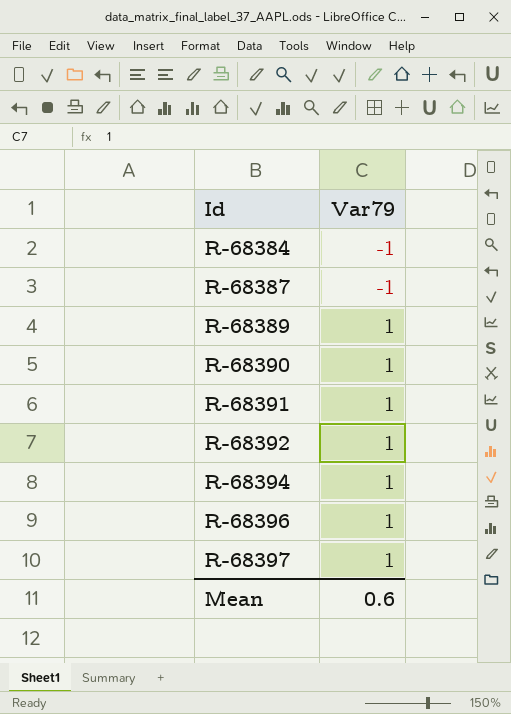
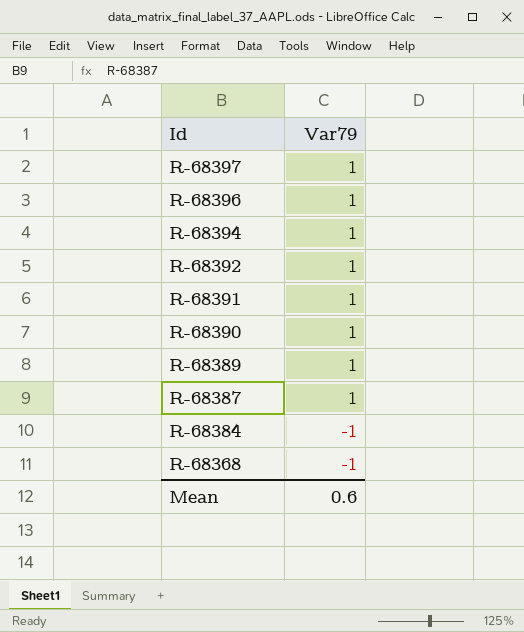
row order: Id ascending -> Id descending
R-68387 | Var79: -1 -> 1
row R-68368: none -> -1

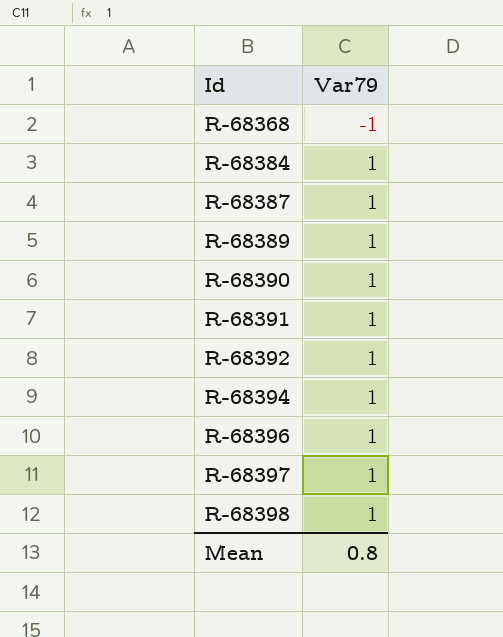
row order: Id descending -> Id ascending
R-68384 | Var79: -1 -> 1
row R-68398: none -> 1
Mean | Var79: 0.6 -> 0.8

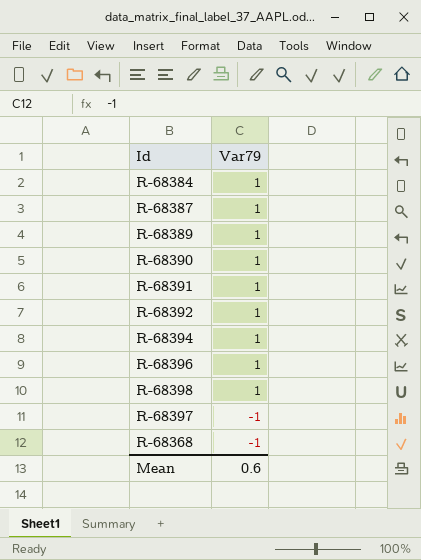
row order: Id ascending -> Var79 descending
R-68397 | Var79: 1 -> -1
Mean | Var79: 0.8 -> 0.6

